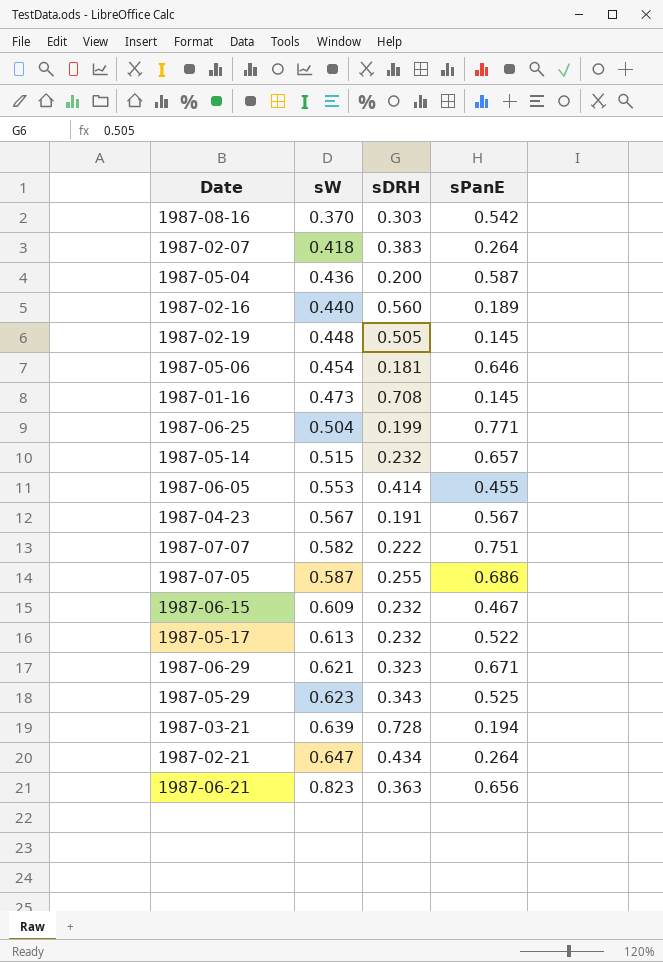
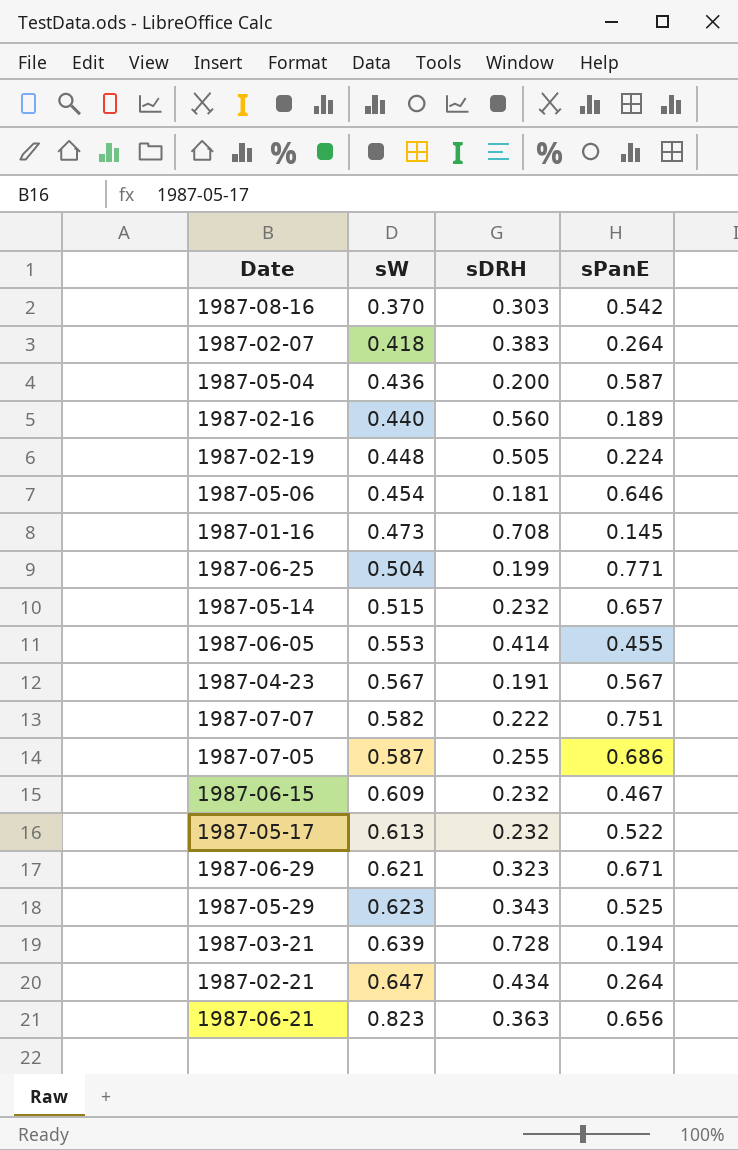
1987-02-19 | sPanE: 0.145 -> 0.224

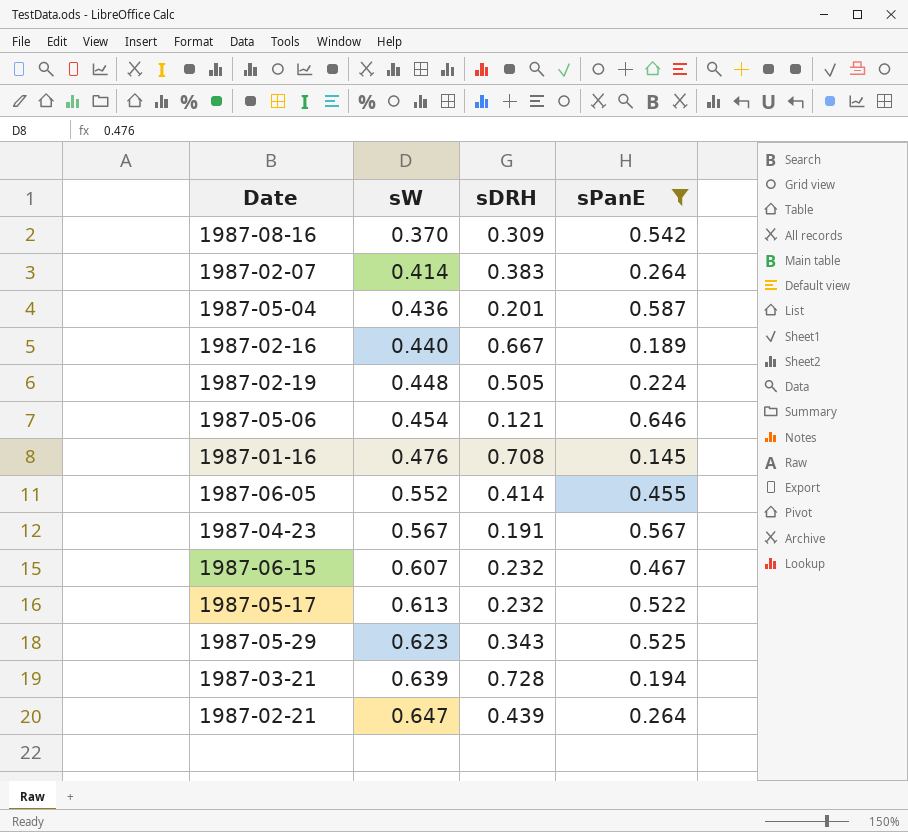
filter: none -> sPanE <= 0.646
1987-08-16 | sDRH: 0.303 -> 0.309
1987-02-07 | sW: 0.418 -> 0.414
1987-05-04 | sDRH: 0.200 -> 0.201
1987-02-16 | sDRH: 0.560 -> 0.667
1987-05-06 | sDRH: 0.181 -> 0.121
1987-01-16 | sW: 0.473 -> 0.476
1987-06-05 | sW: 0.553 -> 0.552
1987-06-15 | sW: 0.609 -> 0.607
1987-02-21 | sDRH: 0.434 -> 0.439

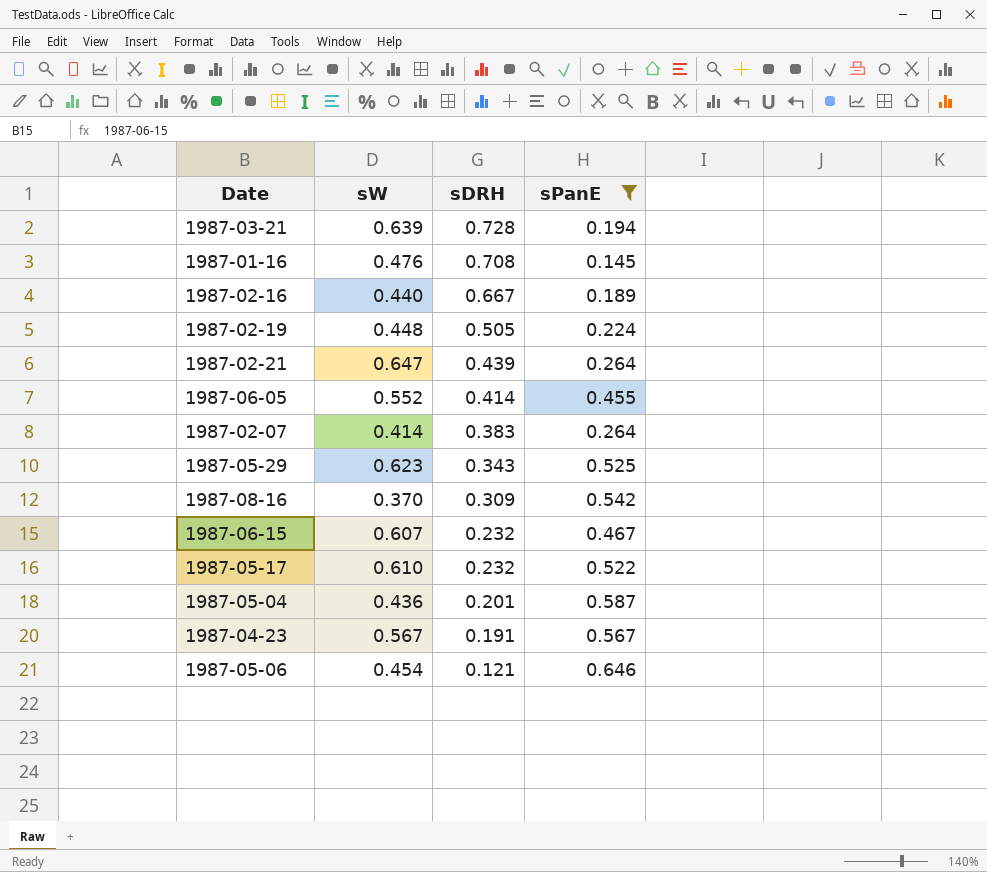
row order: sW ascending -> sDRH descending
1987-05-17 | sW: 0.613 -> 0.610

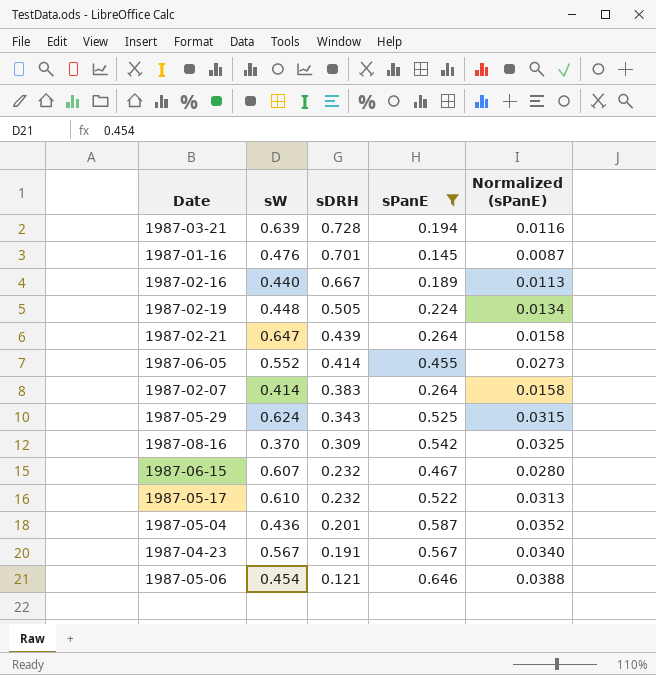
column Normalized (sPanE) | formula: none -> [sPanE] * 0.06
1987-01-16 | sDRH: 0.708 -> 0.701
1987-05-29 | sW: 0.623 -> 0.624

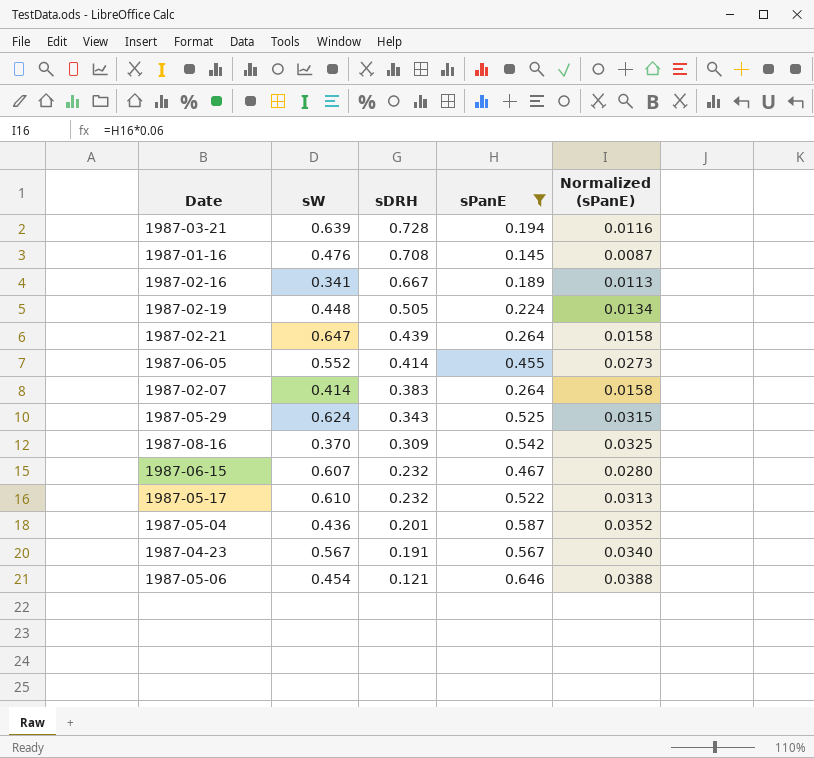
1987-01-16 | sDRH: 0.701 -> 0.708
1987-02-16 | sW: 0.440 -> 0.341

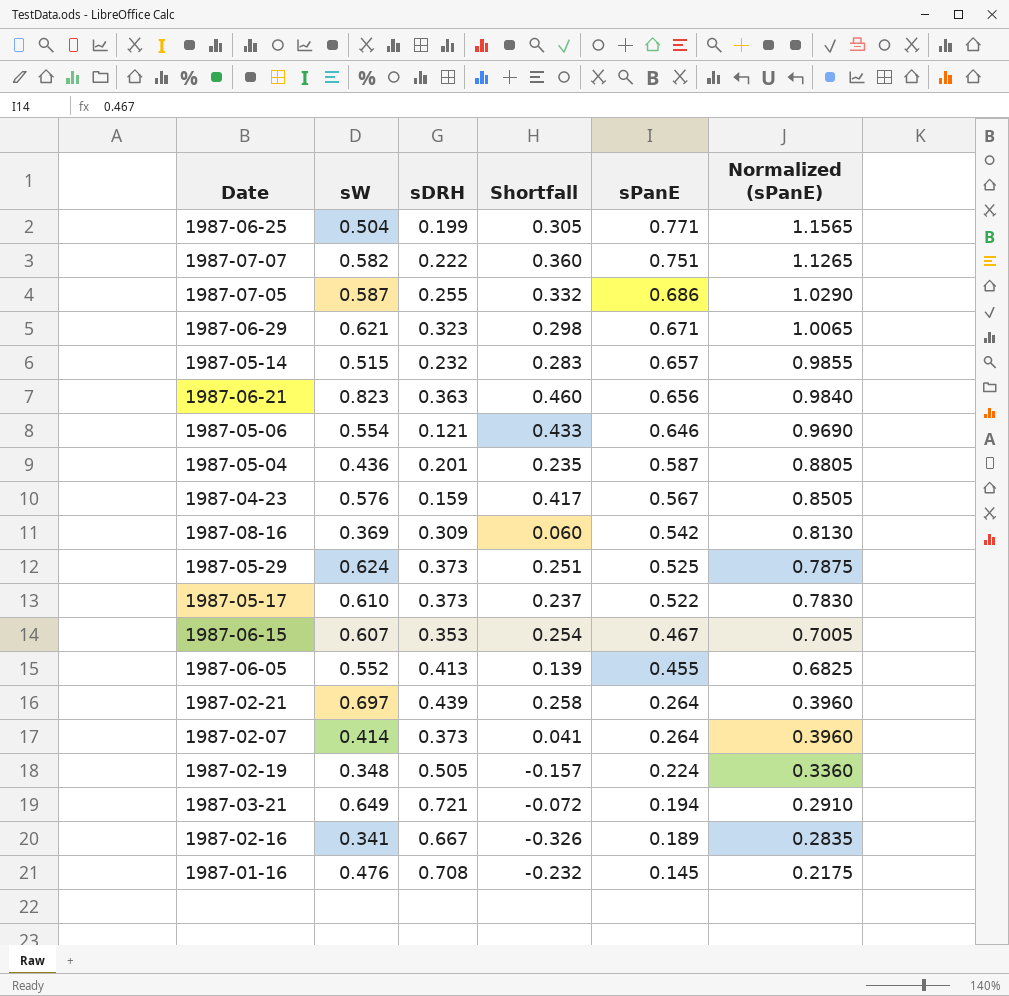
filter: sPanE <= 0.646 -> none
row order: sDRH descending -> sPanE descending
column Shortfall | formula: none -> [sW] - [sDRH]
column Normalized (sPanE) | formula: [sPanE] * 0.06 -> [sPanE] * 1.5
1987-05-06 | sW: 0.454 -> 0.554
1987-04-23 | sW: 0.567 -> 0.576
1987-04-23 | sDRH: 0.191 -> 0.159
1987-08-16 | sW: 0.370 -> 0.369
1987-05-29 | sDRH: 0.343 -> 0.373
1987-05-17 | sDRH: 0.232 -> 0.373
1987-06-15 | sDRH: 0.232 -> 0.353
1987-06-05 | sDRH: 0.414 -> 0.413
1987-02-21 | sW: 0.647 -> 0.697
1987-02-07 | sDRH: 0.383 -> 0.373
1987-02-19 | sW: 0.448 -> 0.348
1987-03-21 | sW: 0.639 -> 0.649
1987-03-21 | sDRH: 0.728 -> 0.721

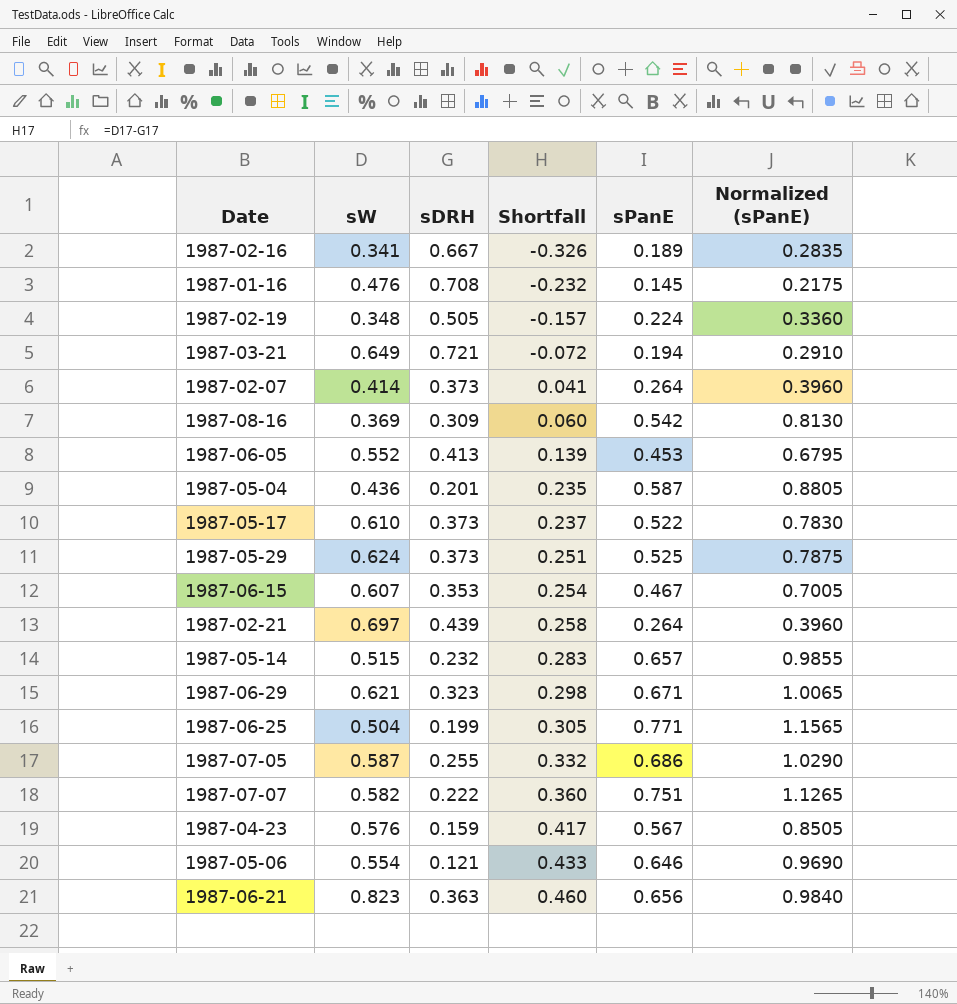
row order: sPanE descending -> Shortfall ascending
1987-06-05 | sPanE: 0.455 -> 0.453
1987-06-05 | Normalized (sPanE): 0.6825 -> 0.6795

